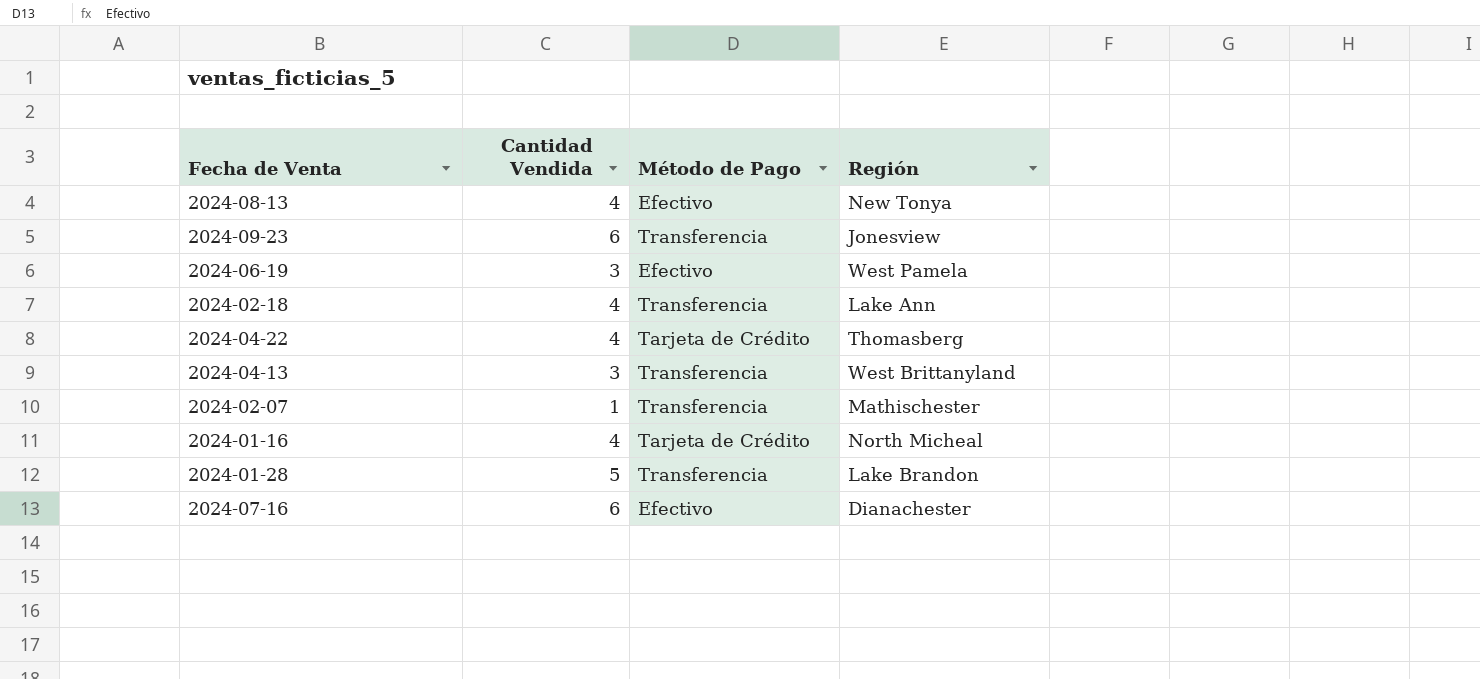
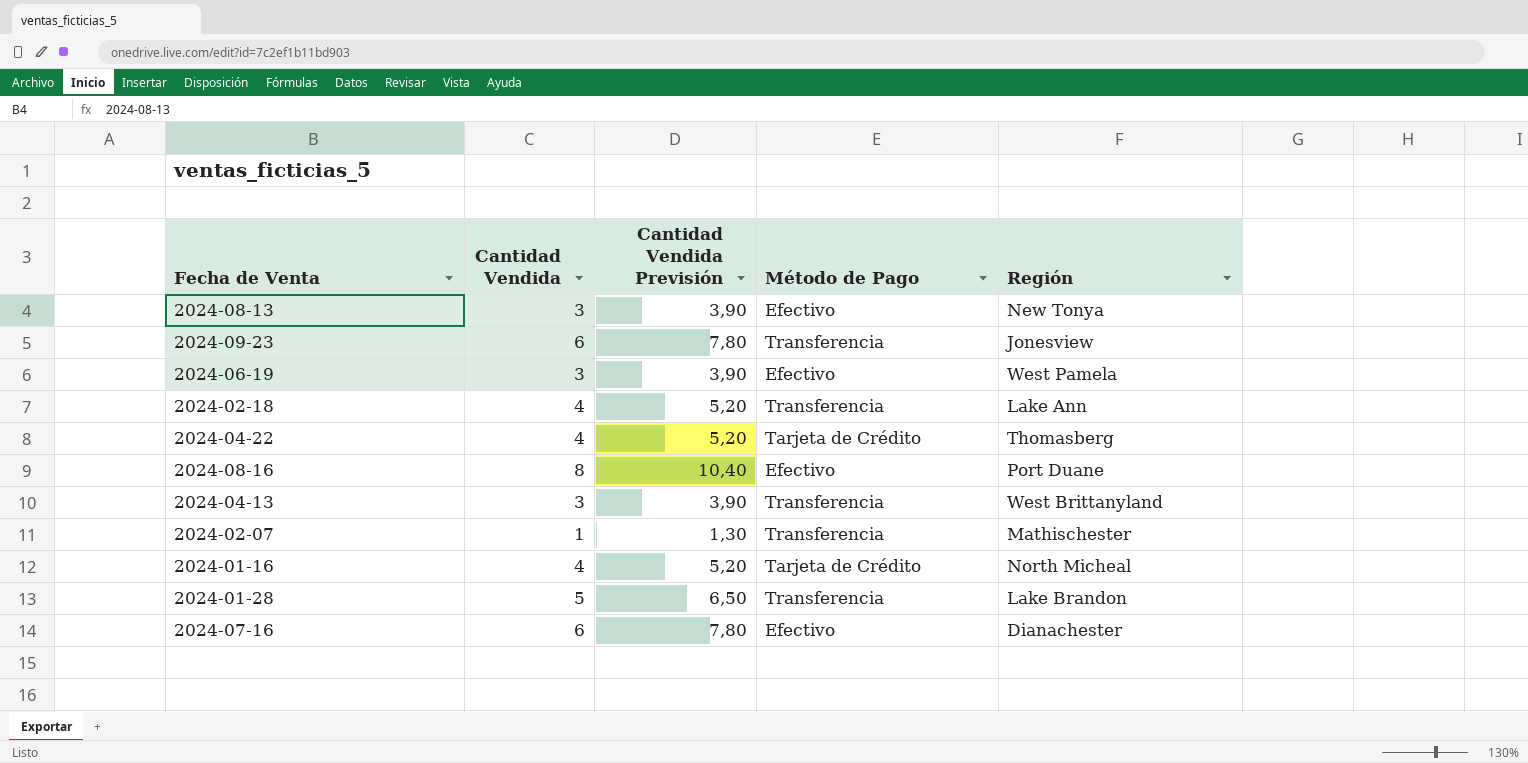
column Cantidad Vendida Previsión | formula: none -> [Cantidad Vendida] * 1,3
2024-08-13 | Cantidad Vendida: 4 -> 3
row 2024-08-16: none -> 8 | 10,40 | Efectivo | Port Duane

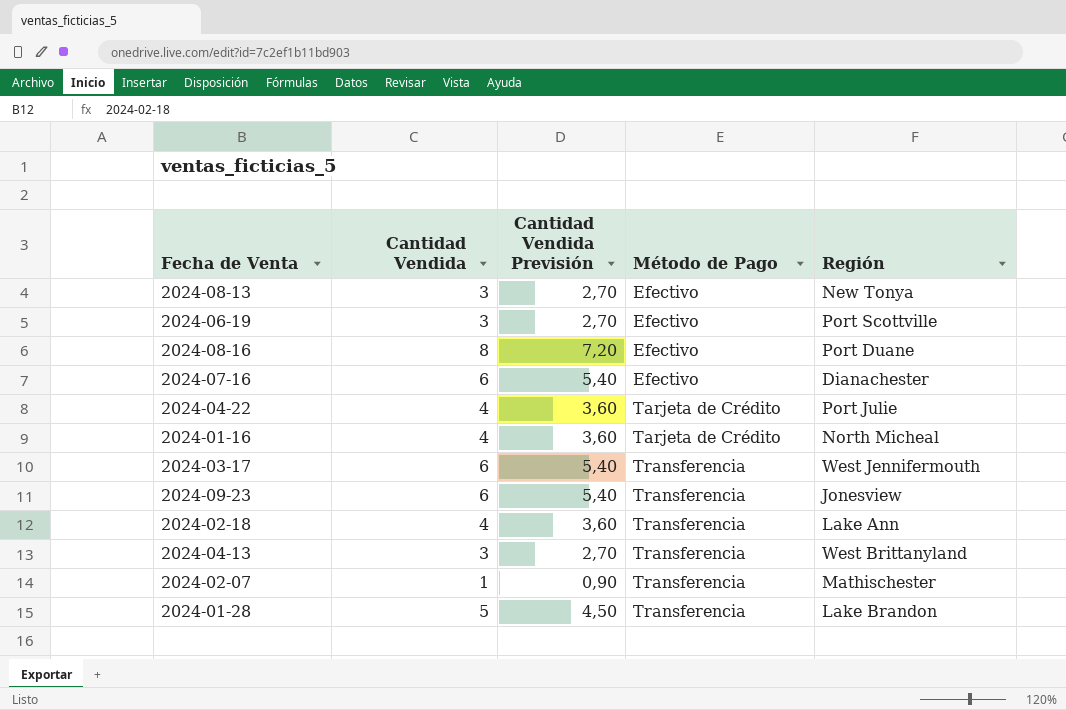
row order: none -> Método de Pago ascending
column Cantidad Vendida Previsión | formula: [Cantidad Vendida] * 1,3 -> [Cantidad Vendida] * 0,9
2024-06-19 | Región: West Pamela -> Port Scottville
2024-04-22 | Región: Thomasberg -> Port Julie
row 2024-03-17: none -> 6 | 5,40 | Transferencia | West Jennifermouth

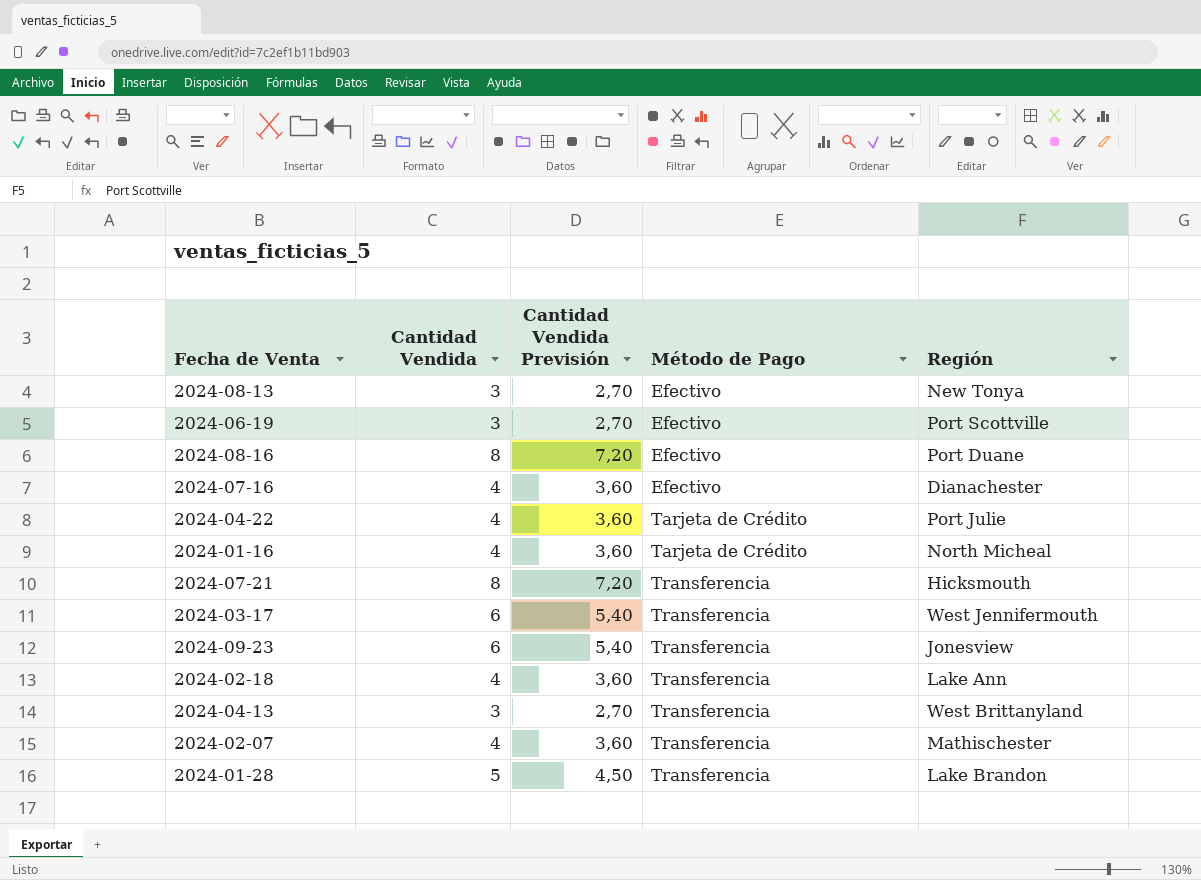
2024-07-16 | Cantidad Vendida: 6 -> 4
2024-07-16 | Cantidad Vendida Previsión: 5,40 -> 3,60
row 2024-07-21: none -> 8 | 7,20 | Transferencia | Hicksmouth
2024-02-07 | Cantidad Vendida: 1 -> 4
2024-02-07 | Cantidad Vendida Previsión: 0,90 -> 3,60

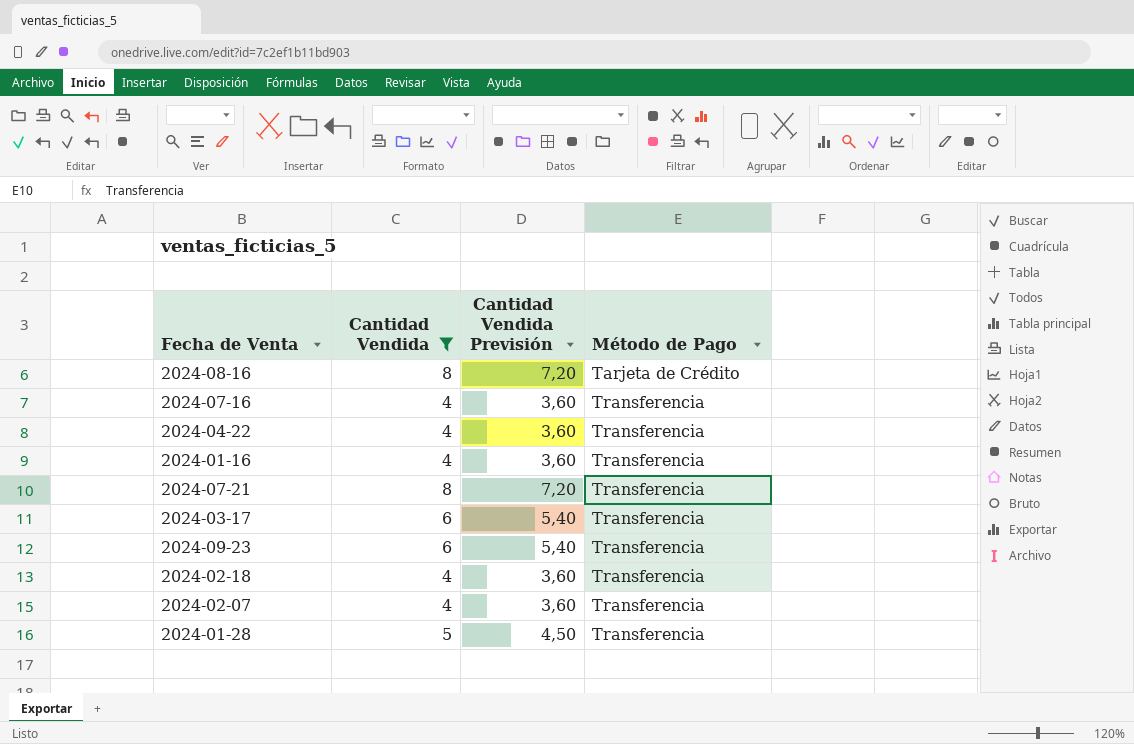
filter: none -> Cantidad Vendida != 3
column Región | position: 5 -> none
2024-08-16 | Método de Pago: Efectivo -> Tarjeta de Crédito
2024-07-16 | Método de Pago: Efectivo -> Transferencia
2024-04-22 | Método de Pago: Tarjeta de Crédito -> Transferencia
2024-01-16 | Método de Pago: Tarjeta de Crédito -> Transferencia

